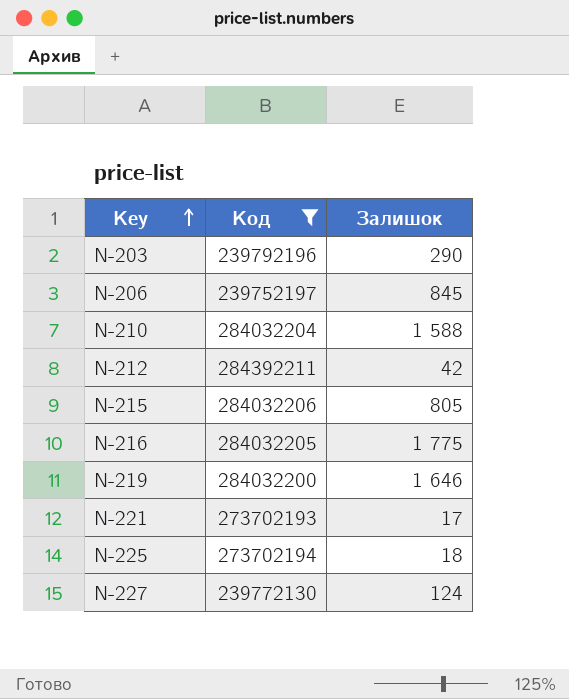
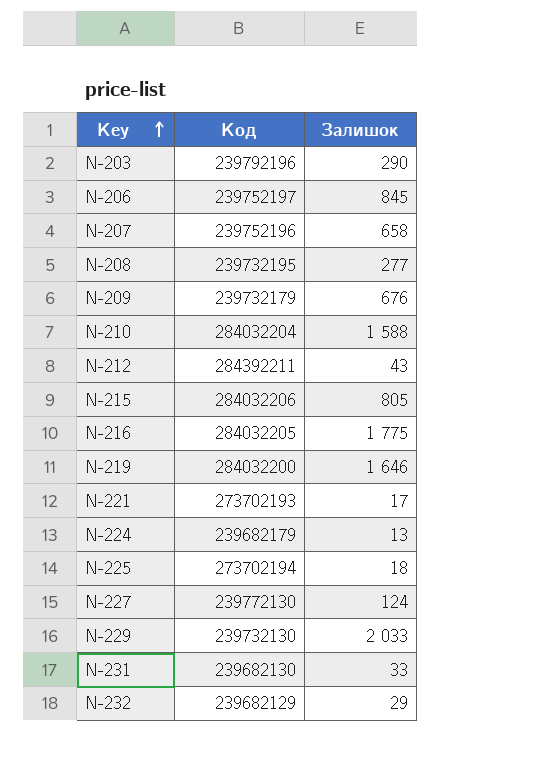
filter: Код >= 239752197 -> none
N-212 | Залишок: 42 -> 43

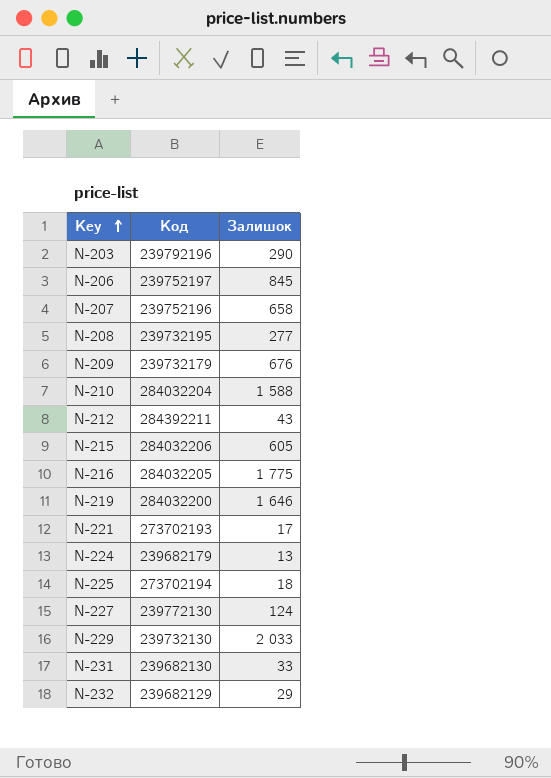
N-215 | Залишок: 805 -> 605

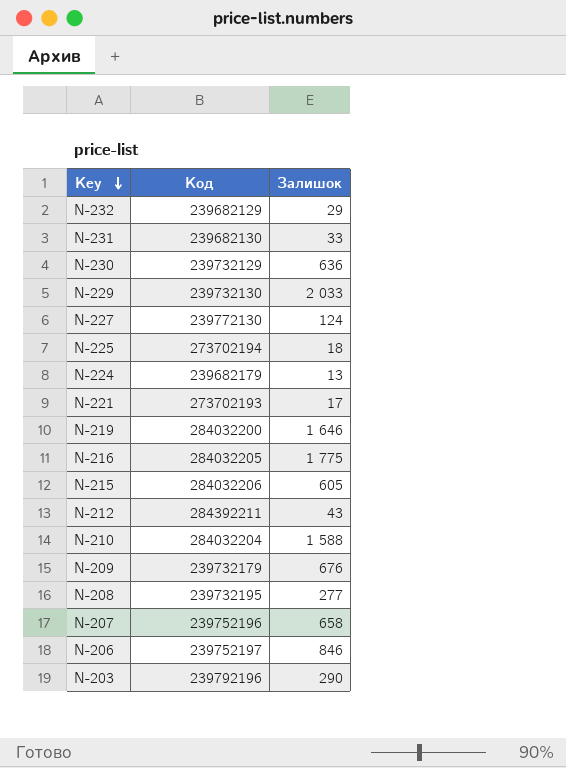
row order: Key ascending -> Key descending
row N-230: none -> 239732129 | 636
N-206 | Залишок: 845 -> 846

